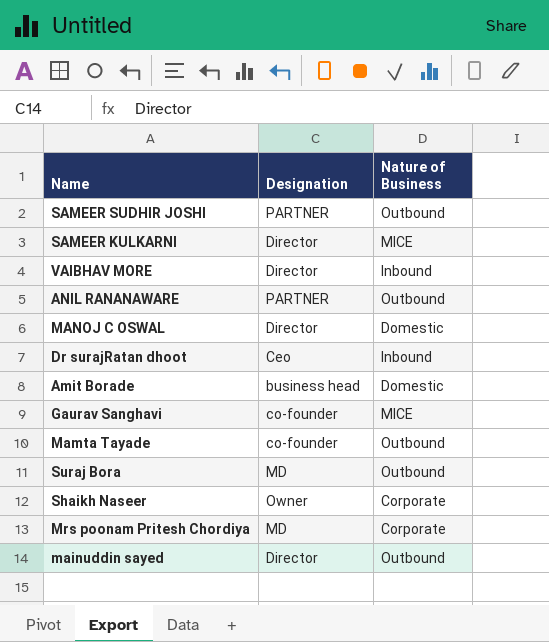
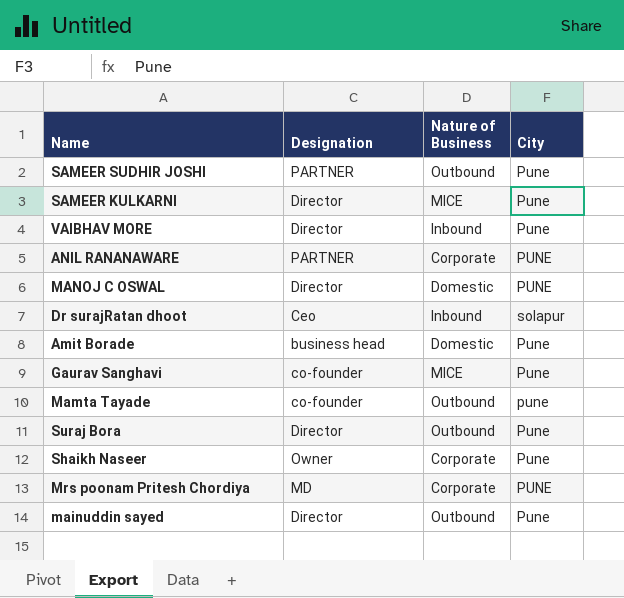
column City | position: none -> 4
ANIL RANANAWARE | Nature of Business: Outbound -> Corporate
Suraj Bora | Designation: MD -> Director

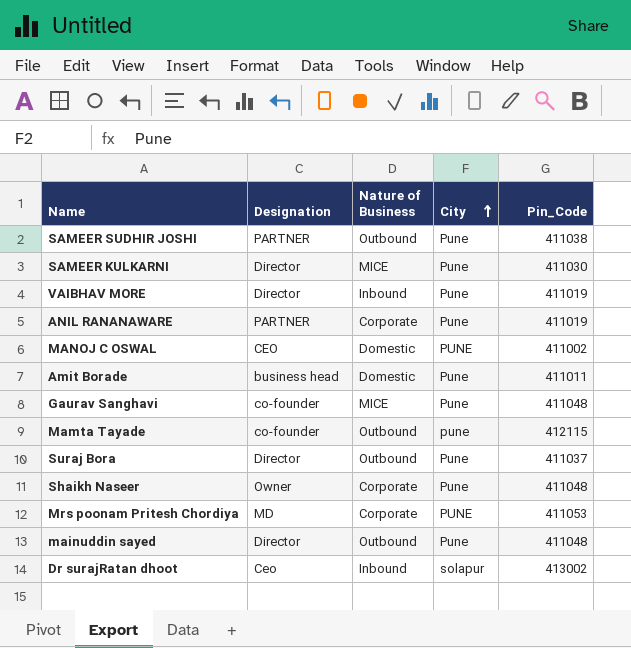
row order: none -> City ascending
column Pin_Code | position: none -> 5
ANIL RANANAWARE | City: PUNE -> Pune
MANOJ C OSWAL | Designation: Director -> CEO

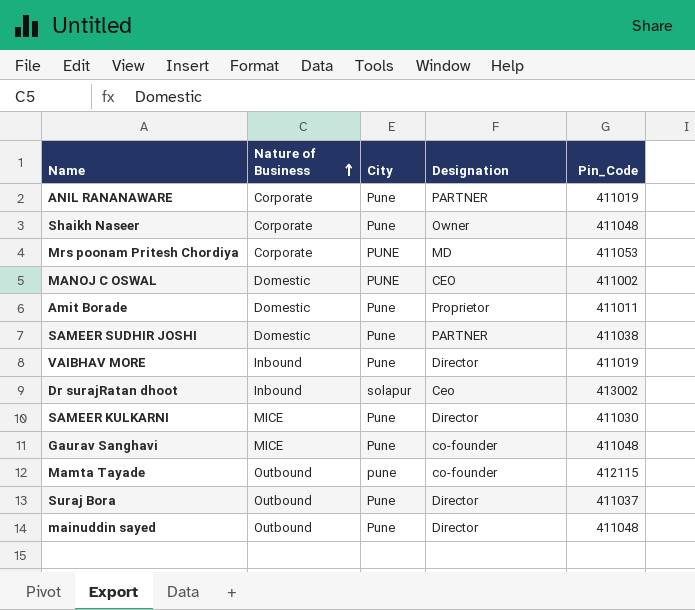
row order: City ascending -> Nature of Business ascending
column Designation | position: 2 -> 4
Amit Borade | Designation: business head -> Proprietor
SAMEER SUDHIR JOSHI | Nature of Business: Outbound -> Domestic

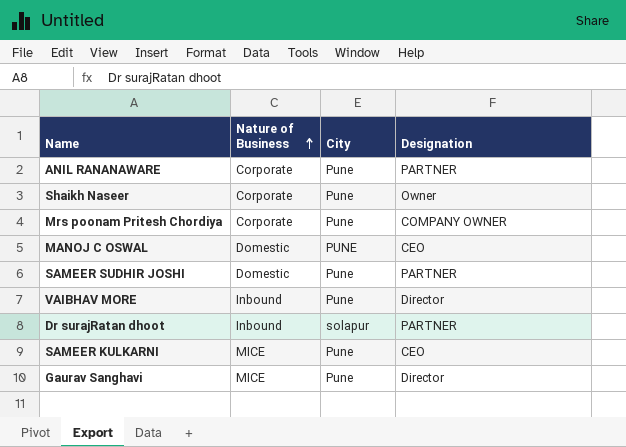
column Pin_Code | position: 5 -> none
row Amit Borade: Domestic | Pune | Proprietor | 411011 -> none
row Mamta Tayade: Outbound | pune | co-founder | 412115 -> none
row Suraj Bora: Outbound | Pune | Director | 411037 -> none
row mainuddin sayed: Outbound | Pune | Director | 411048 -> none
Mrs poonam Pritesh Chordiya | City: PUNE -> Pune
Mrs poonam Pritesh Chordiya | Designation: MD -> COMPANY OWNER
Dr surajRatan dhoot | Designation: Ceo -> PARTNER
SAMEER KULKARNI | Designation: Director -> CEO
Gaurav Sanghavi | Designation: co-founder -> Director

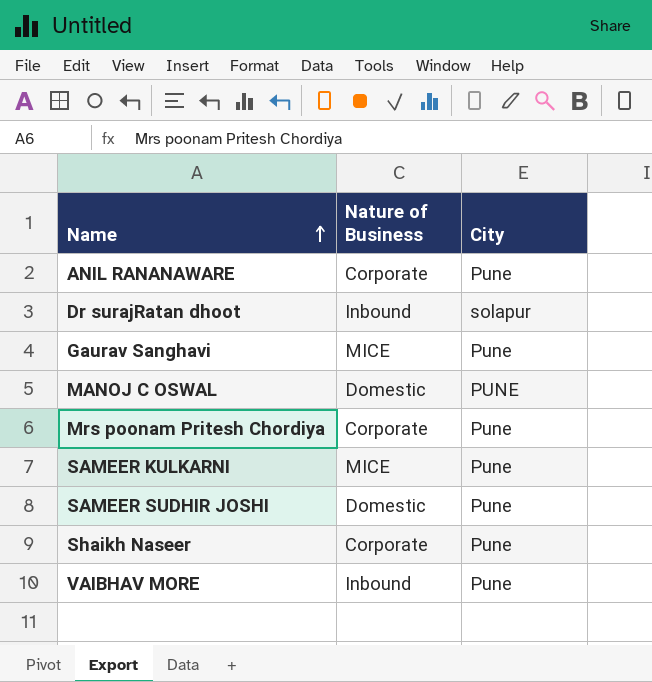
row order: Nature of Business ascending -> Name ascending
column Designation | position: 4 -> none

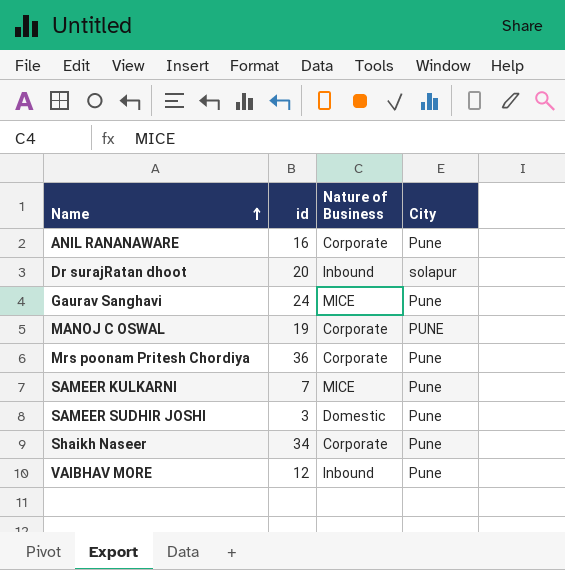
column id | position: none -> 2
MANOJ C OSWAL | Nature of Business: Domestic -> Corporate

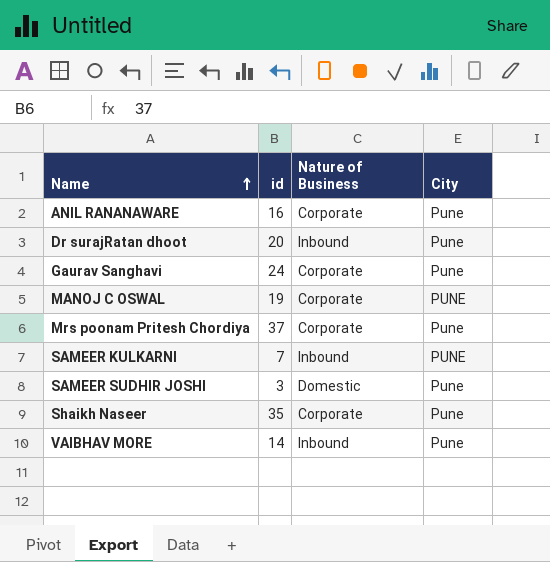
Dr surajRatan dhoot | City: solapur -> Pune
Gaurav Sanghavi | Nature of Business: MICE -> Corporate
Mrs poonam Pritesh Chordiya | id: 36 -> 37
SAMEER KULKARNI | Nature of Business: MICE -> Inbound
SAMEER KULKARNI | City: Pune -> PUNE
Shaikh Naseer | id: 34 -> 35
VAIBHAV MORE | id: 12 -> 14

